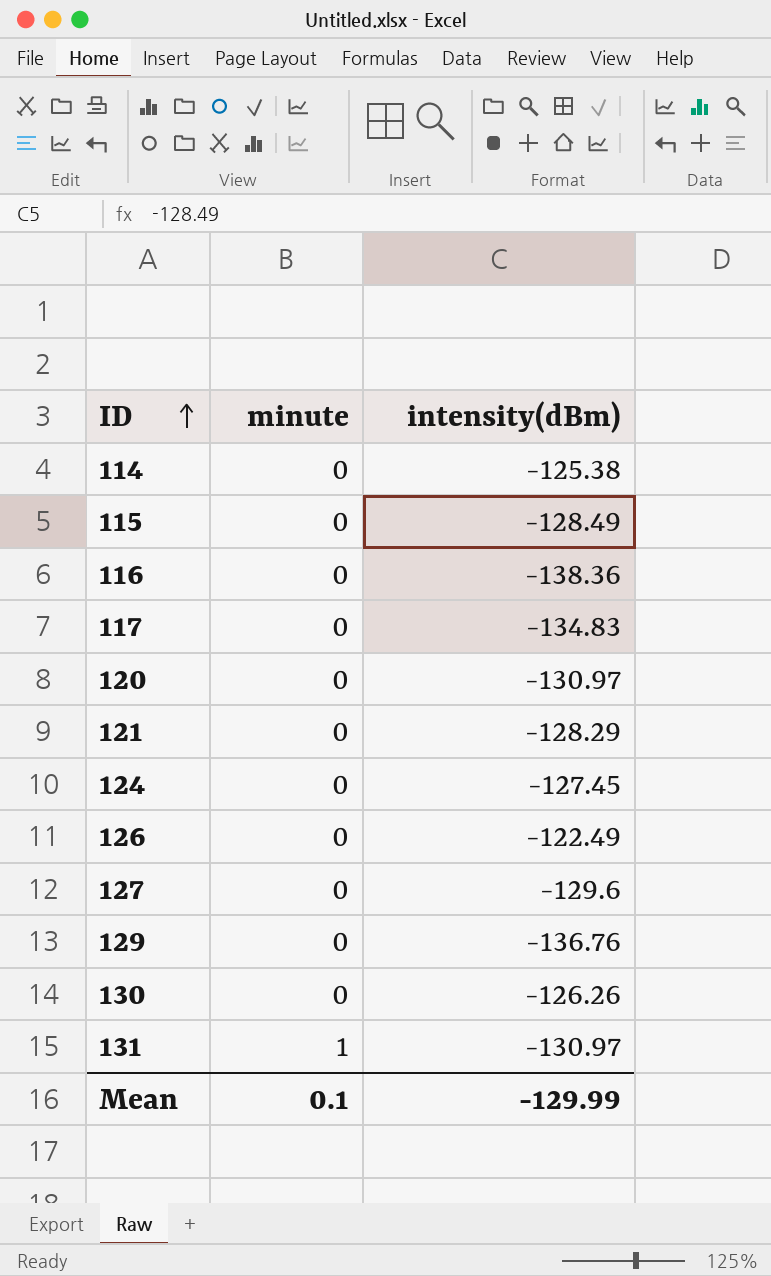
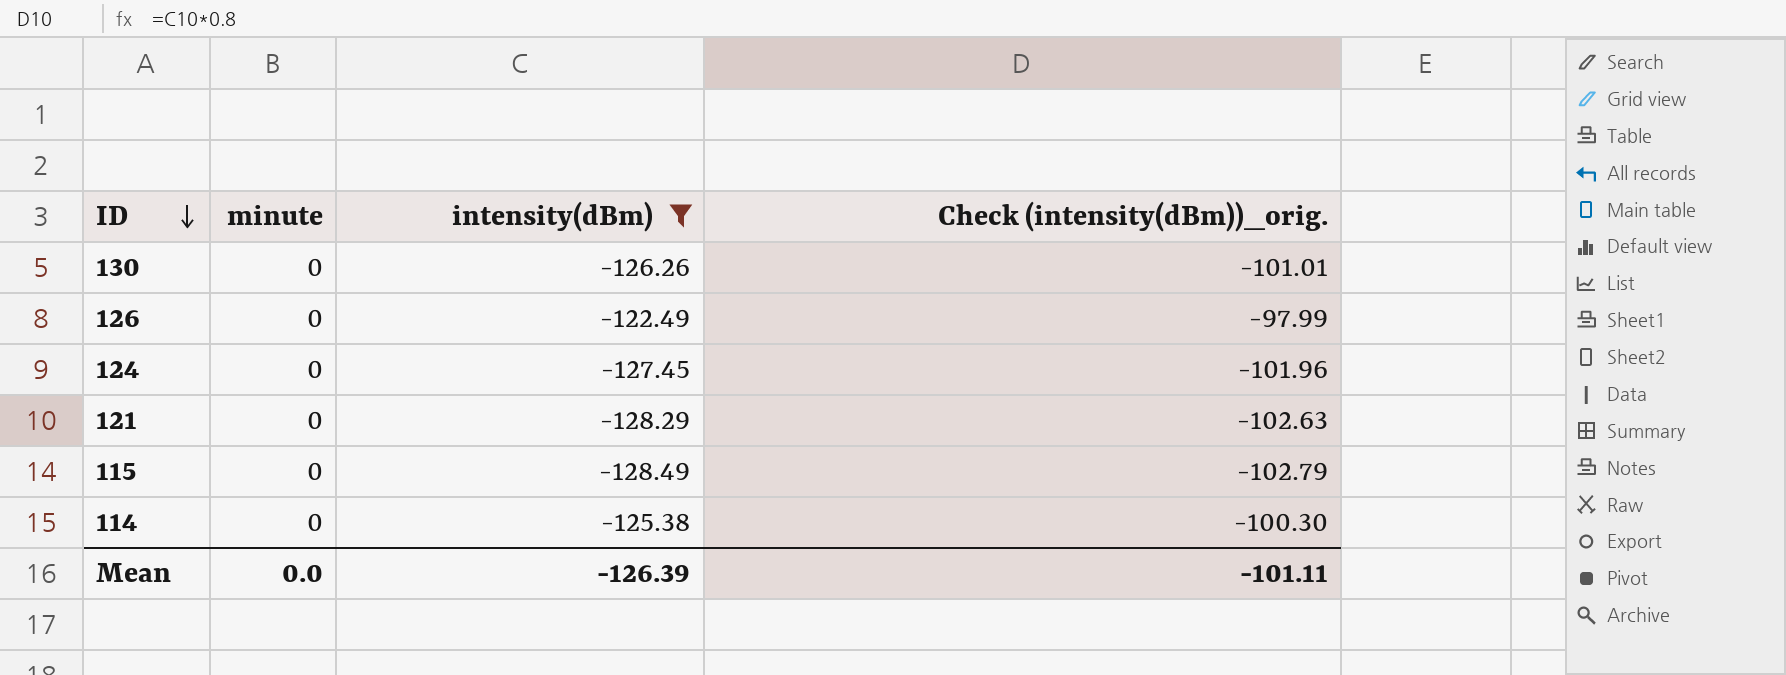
filter: none -> intensity(dBm) >= -128.49
row order: ID ascending -> ID descending
column Check (intensity(dBm))_orig. | formula: none -> [intensity(dBm)] * 0.8
Mean | minute: 0.1 -> 0.0
Mean | intensity(dBm): -129.99 -> -126.39

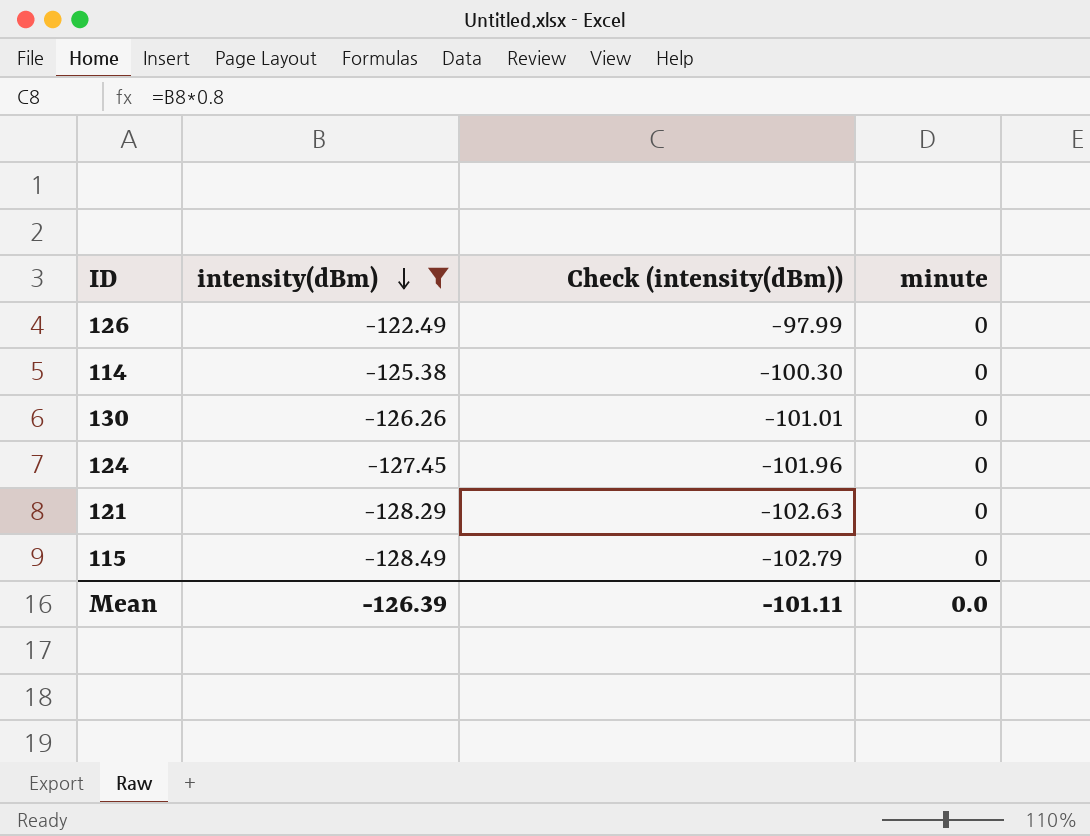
row order: ID descending -> intensity(dBm) descending
column name: Check (intensity(dBm))_orig. -> Check (intensity(dBm))
column minute | position: 2 -> 4

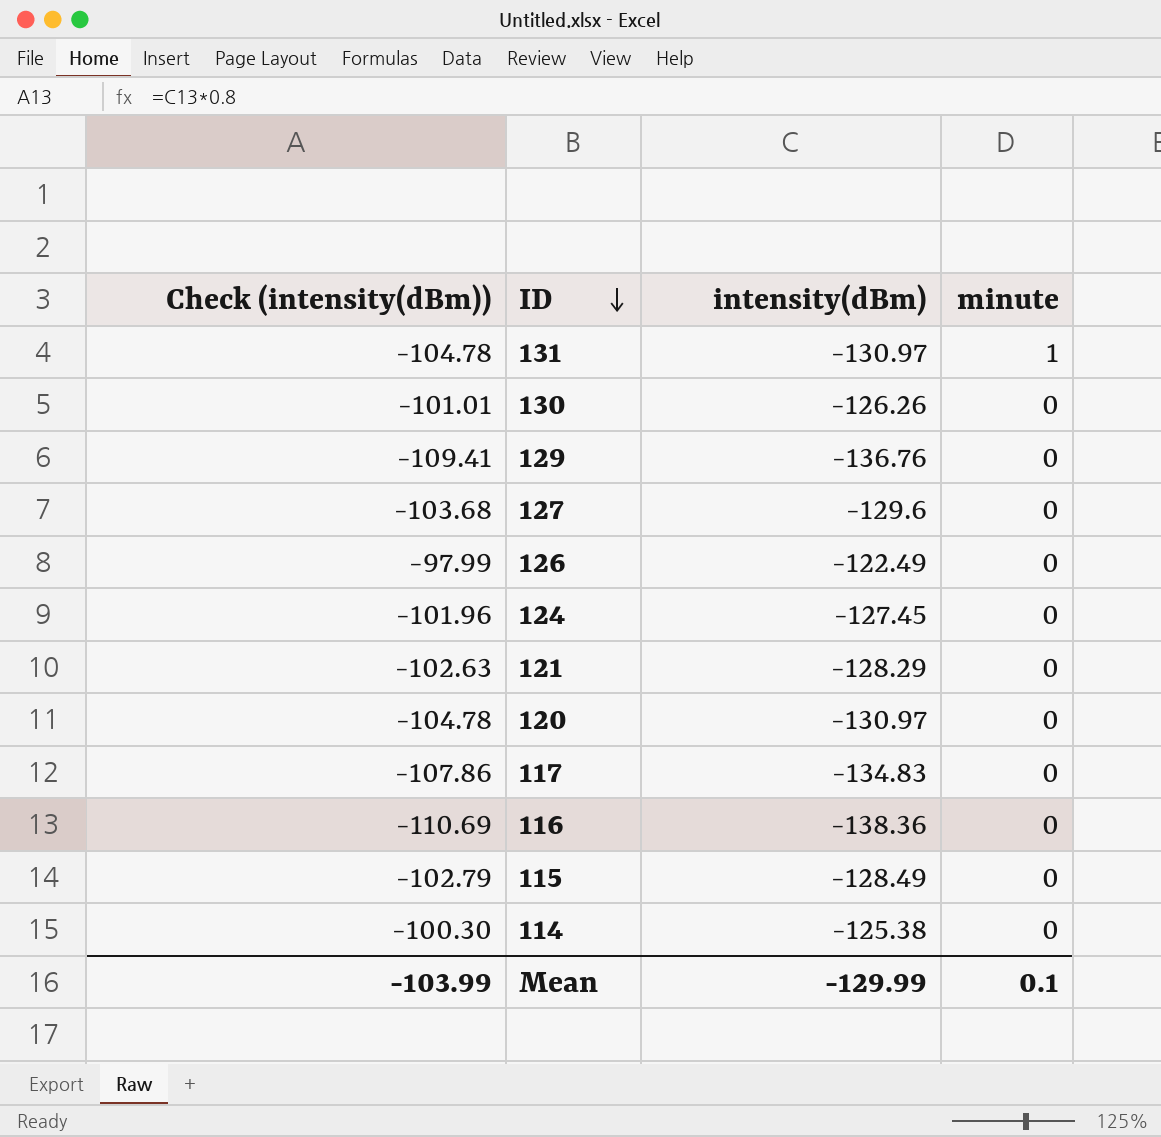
filter: intensity(dBm) >= -128.49 -> none
row order: intensity(dBm) descending -> ID descending
column Check (intensity(dBm)) | position: 3 -> 1
Mean | Check (intensity(dBm)): -101.11 -> -103.99
Mean | intensity(dBm): -126.39 -> -129.99
Mean | minute: 0.0 -> 0.1

